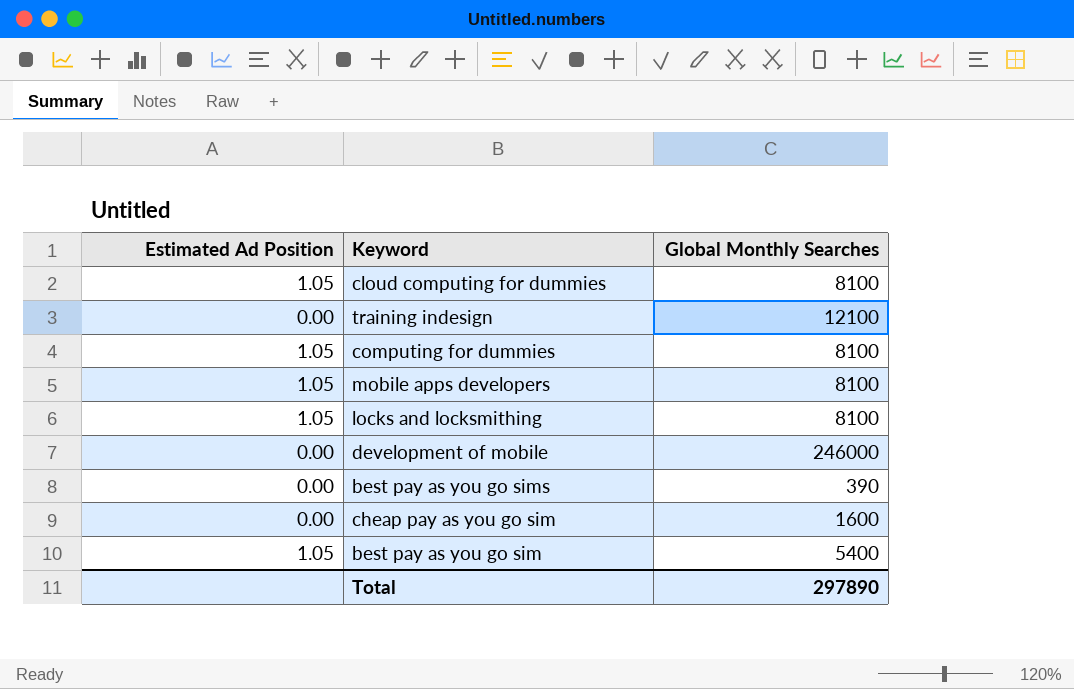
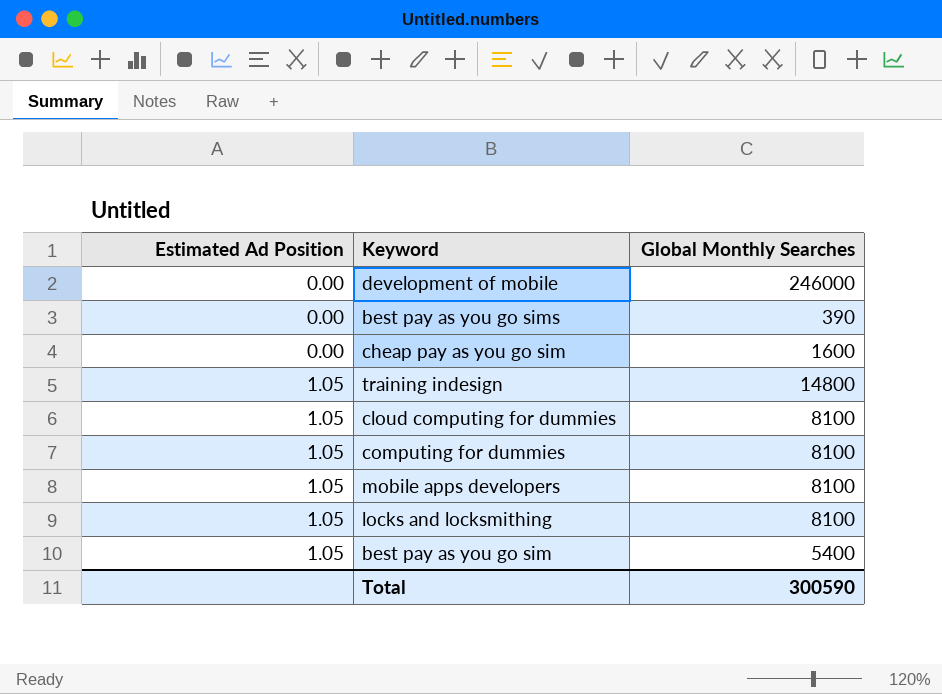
row order: none -> Estimated Ad Position ascending
training indesign | Estimated Ad Position: 0.00 -> 1.05
training indesign | Global Monthly Searches: 12100 -> 14800
Total | Global Monthly Searches: 297890 -> 300590

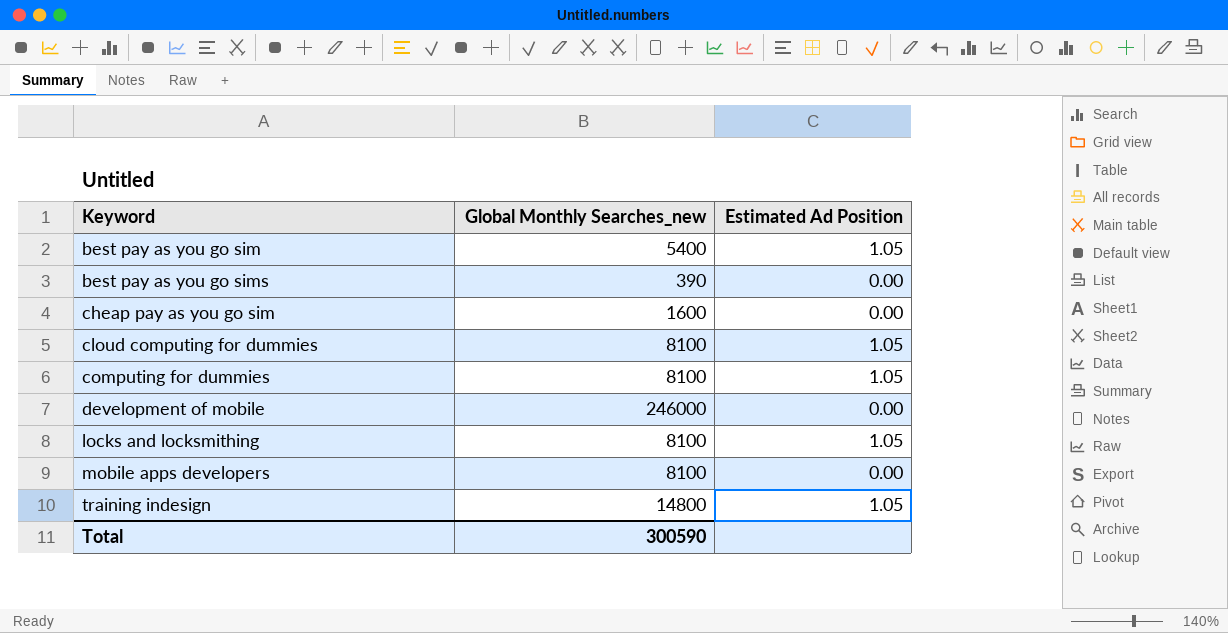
row order: Estimated Ad Position ascending -> Keyword ascending
column name: Global Monthly Searches -> Global Monthly Searches_new
column Estimated Ad Position | position: 1 -> 3
mobile apps developers | Estimated Ad Position: 1.05 -> 0.00

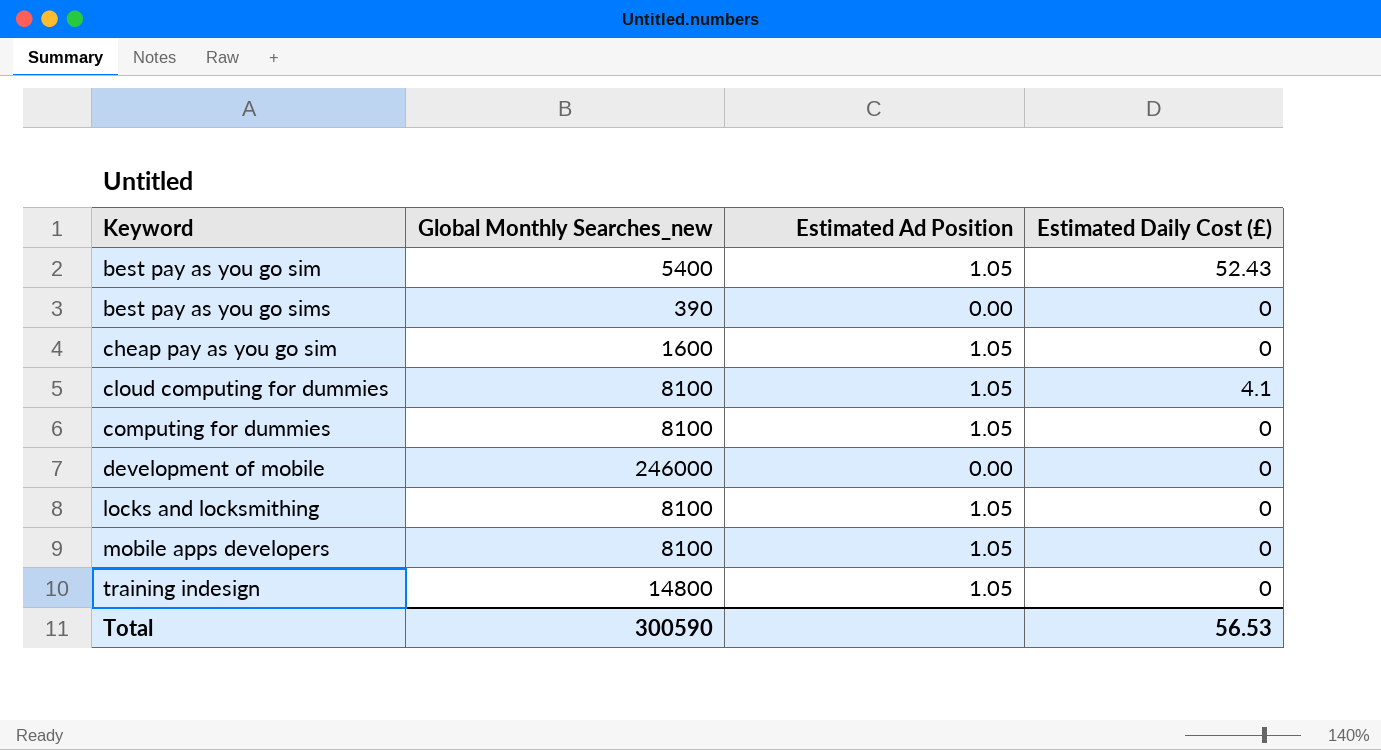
column Estimated Daily Cost (£) | position: none -> 4
cheap pay as you go sim | Estimated Ad Position: 0.00 -> 1.05
mobile apps developers | Estimated Ad Position: 0.00 -> 1.05

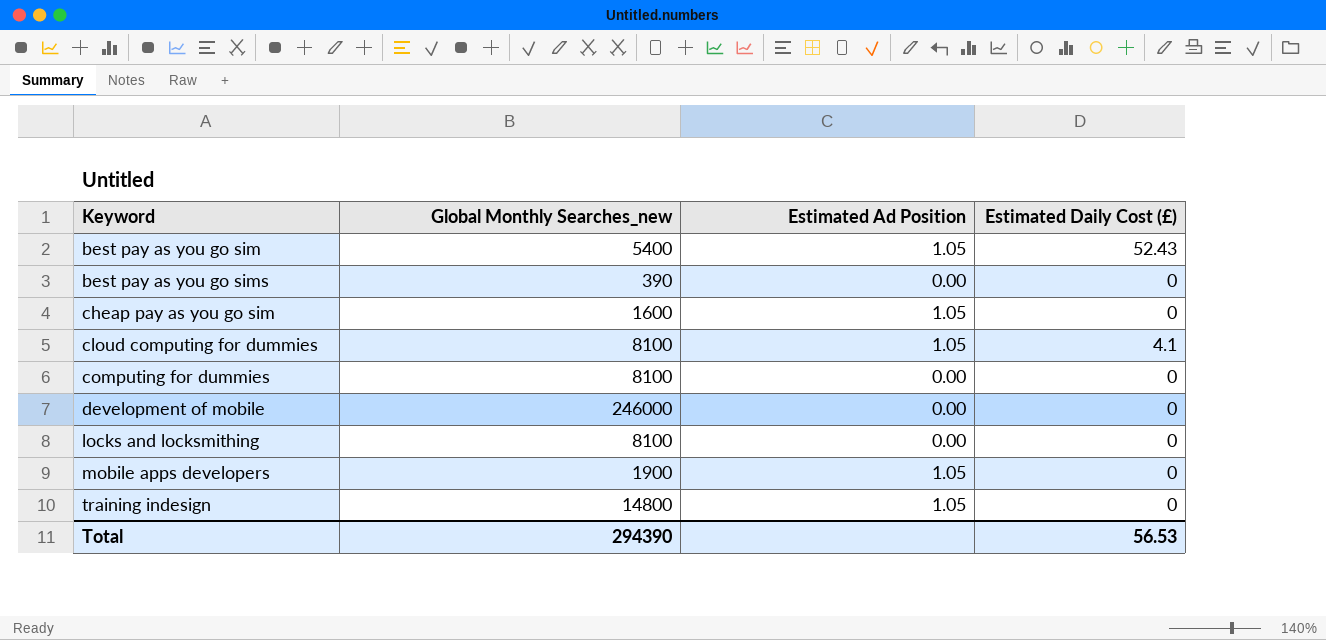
computing for dummies | Estimated Ad Position: 1.05 -> 0.00
locks and locksmithing | Estimated Ad Position: 1.05 -> 0.00
mobile apps developers | Global Monthly Searches_new: 8100 -> 1900
Total | Global Monthly Searches_new: 300590 -> 294390

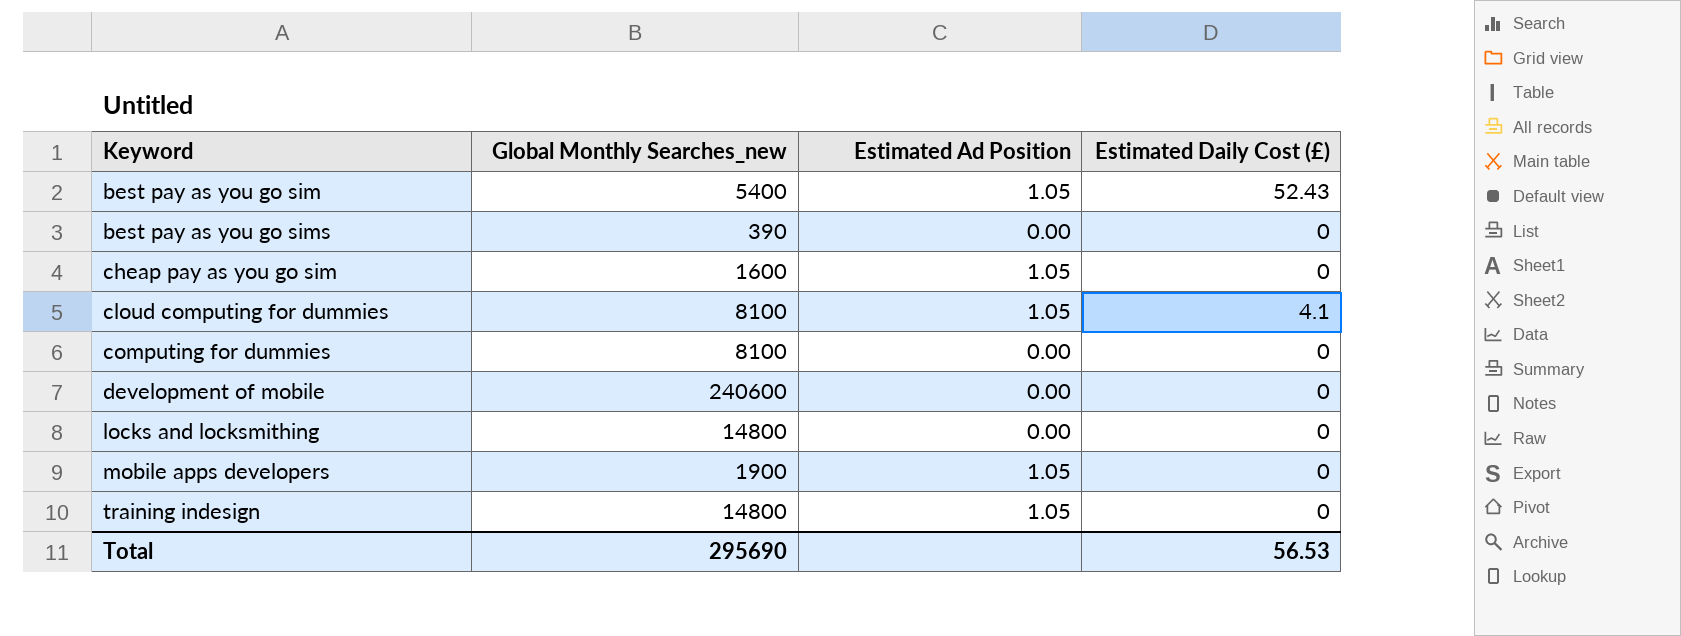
development of mobile | Global Monthly Searches_new: 246000 -> 240600
locks and locksmithing | Global Monthly Searches_new: 8100 -> 14800
Total | Global Monthly Searches_new: 294390 -> 295690

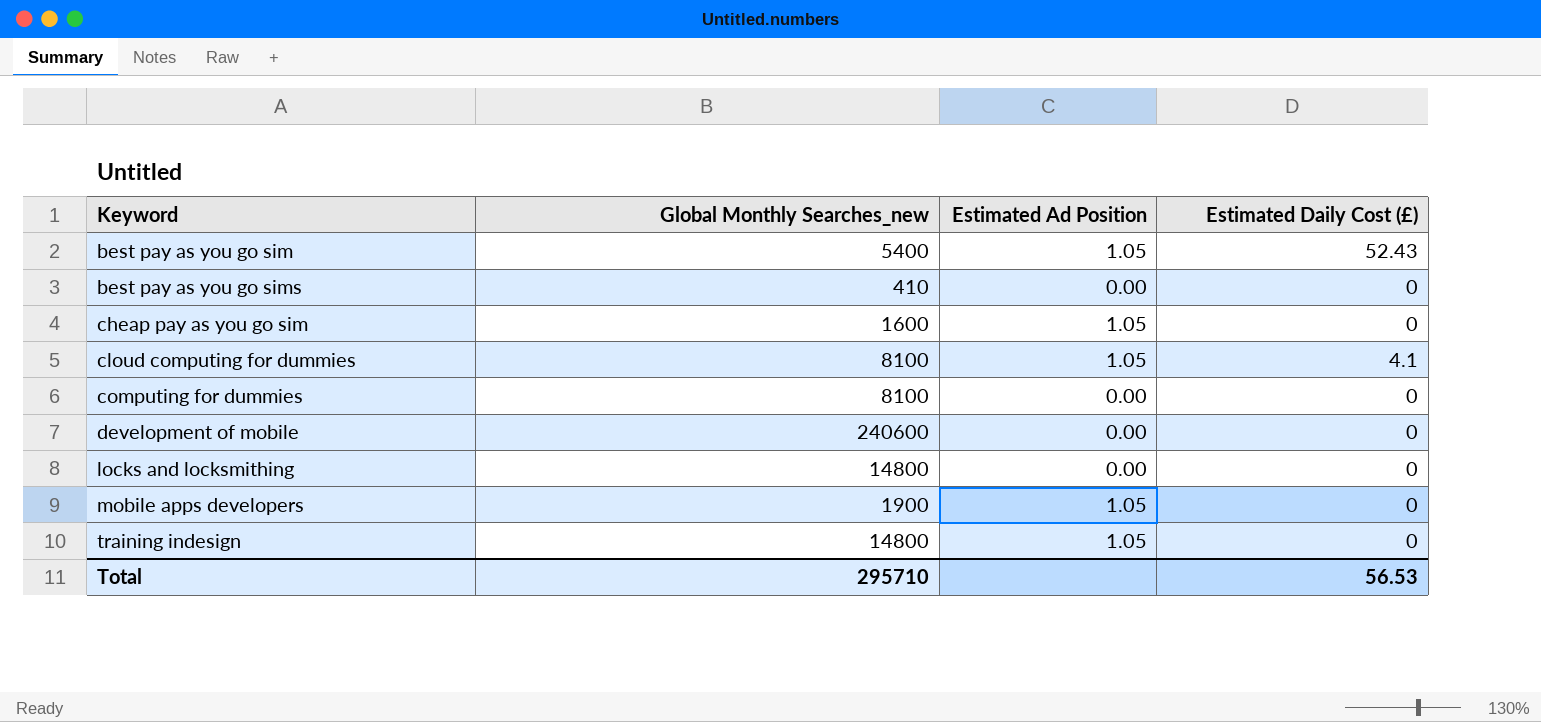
best pay as you go sims | Global Monthly Searches_new: 390 -> 410
Total | Global Monthly Searches_new: 295690 -> 295710

